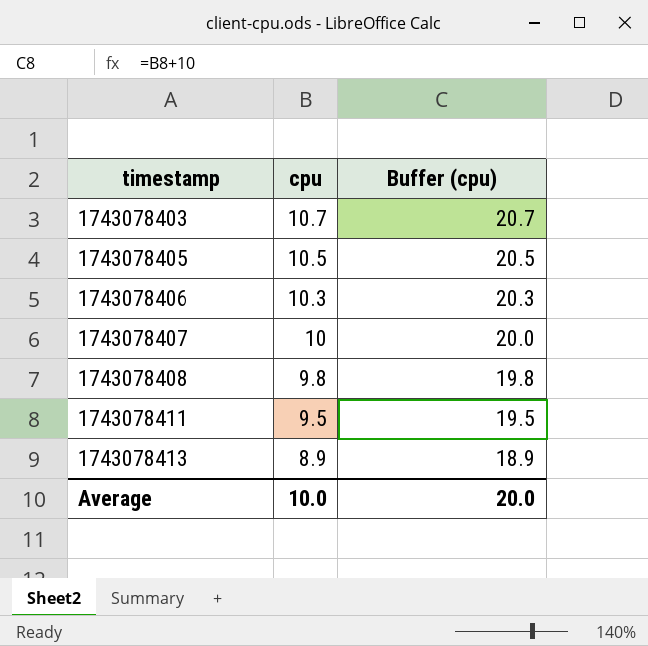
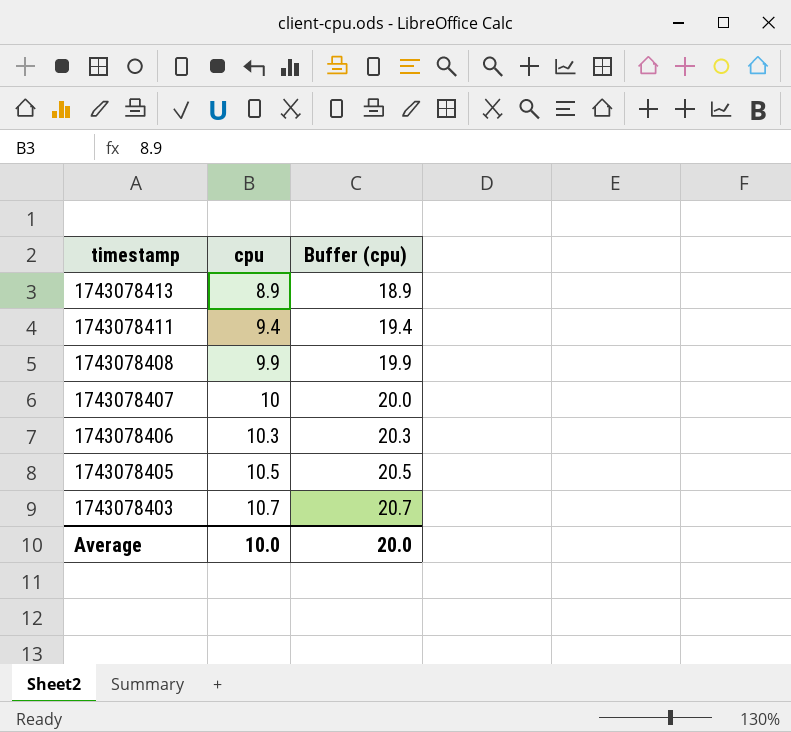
row order: timestamp ascending -> timestamp descending
1743078411 | cpu: 9.5 -> 9.4
1743078411 | Buffer (cpu): 19.5 -> 19.4
1743078408 | cpu: 9.8 -> 9.9
1743078408 | Buffer (cpu): 19.8 -> 19.9

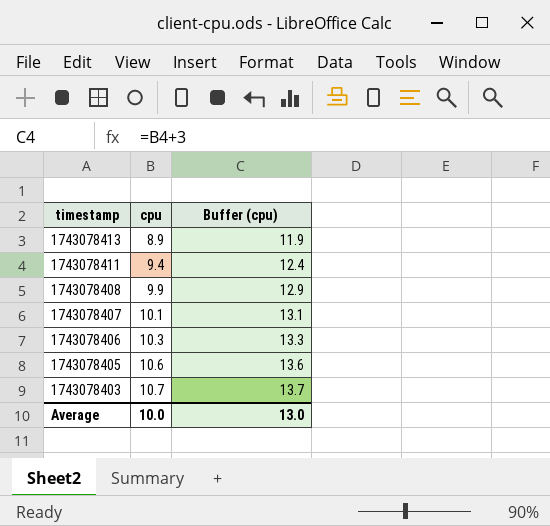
column Buffer (cpu) | formula: [cpu] + 10 -> [cpu] + 3
1743078407 | cpu: 10 -> 10.1
1743078405 | cpu: 10.5 -> 10.6
Average | Buffer (cpu): 20.0 -> 13.0

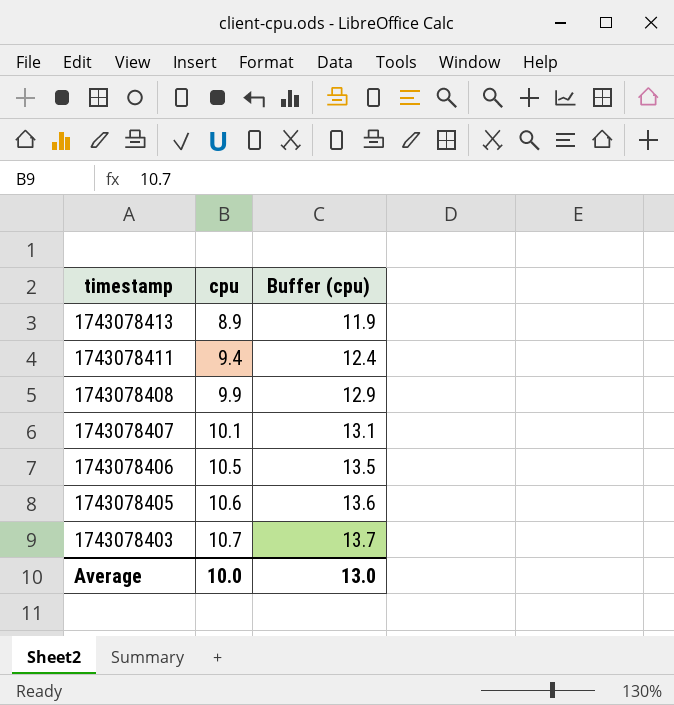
1743078406 | cpu: 10.3 -> 10.5
1743078406 | Buffer (cpu): 13.3 -> 13.5

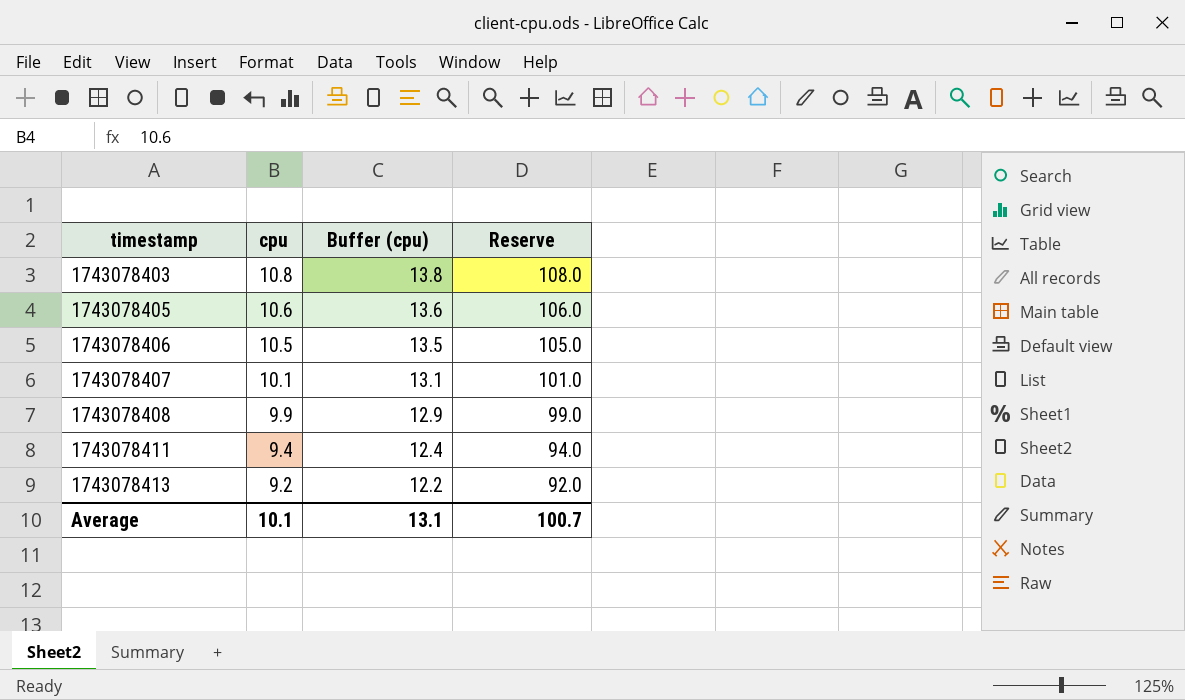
row order: timestamp descending -> timestamp ascending
column Reserve | formula: none -> [cpu] * 10
1743078403 | cpu: 10.7 -> 10.8
1743078403 | Buffer (cpu): 13.7 -> 13.8
1743078413 | cpu: 8.9 -> 9.2
1743078413 | Buffer (cpu): 11.9 -> 12.2
Average | cpu: 10.0 -> 10.1
Average | Buffer (cpu): 13.0 -> 13.1

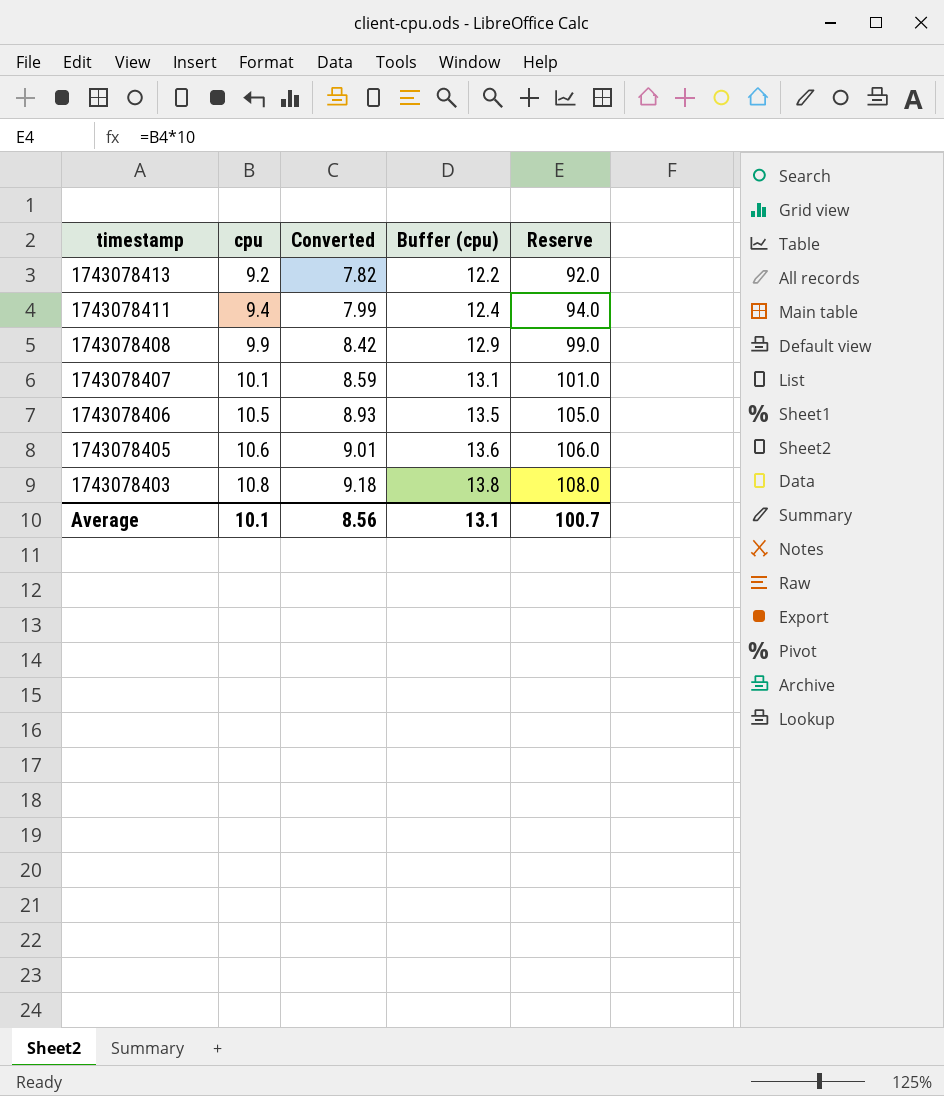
row order: timestamp ascending -> timestamp descending
column Converted | formula: none -> [cpu] * 0.85

